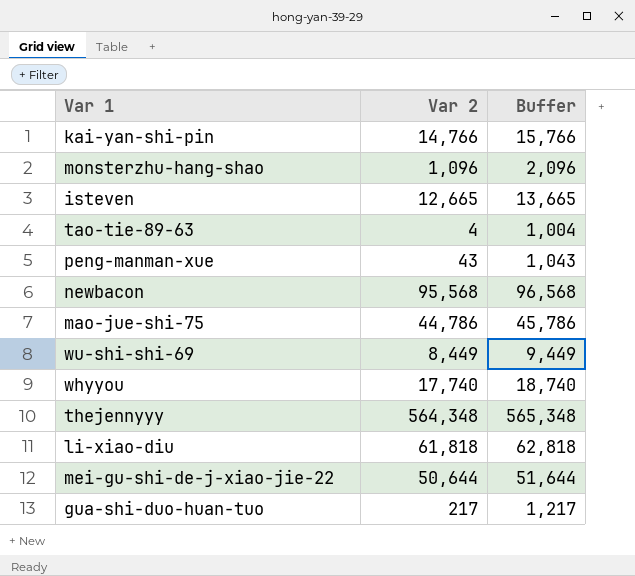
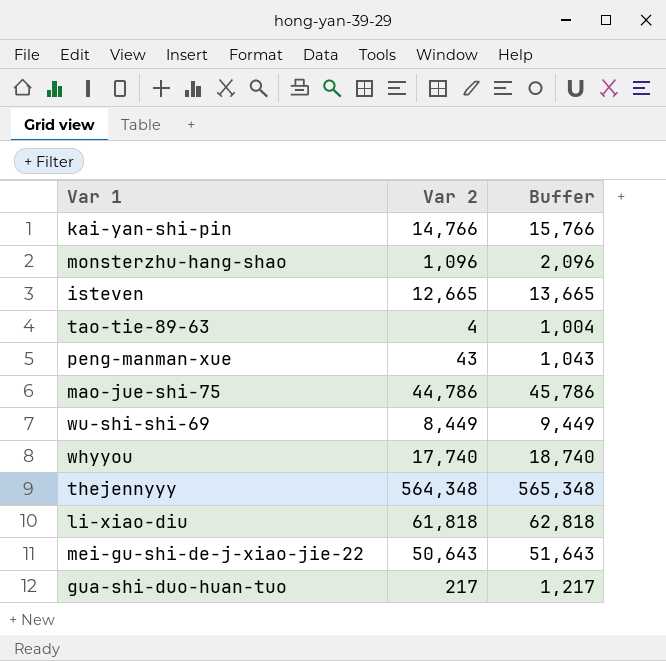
row newbacon: 95,568 | 96,568 -> none
mei-gu-shi-de-j-xiao-jie-22 | Var 2: 50,644 -> 50,643
mei-gu-shi-de-j-xiao-jie-22 | Buffer: 51,644 -> 51,643

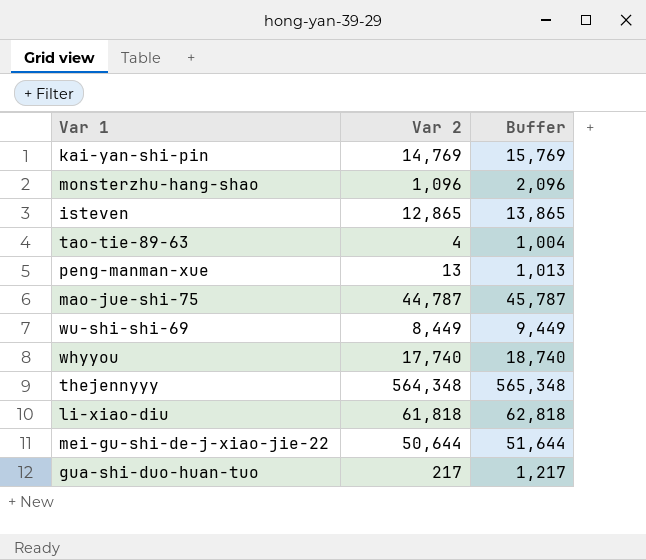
kai-yan-shi-pin | Var 2: 14,766 -> 14,769
kai-yan-shi-pin | Buffer: 15,766 -> 15,769
isteven | Var 2: 12,665 -> 12,865
isteven | Buffer: 13,665 -> 13,865
peng-manman-xue | Var 2: 43 -> 13
peng-manman-xue | Buffer: 1,043 -> 1,013
mao-jue-shi-75 | Var 2: 44,786 -> 44,787
mao-jue-shi-75 | Buffer: 45,786 -> 45,787
mei-gu-shi-de-j-xiao-jie-22 | Var 2: 50,643 -> 50,644
mei-gu-shi-de-j-xiao-jie-22 | Buffer: 51,643 -> 51,644

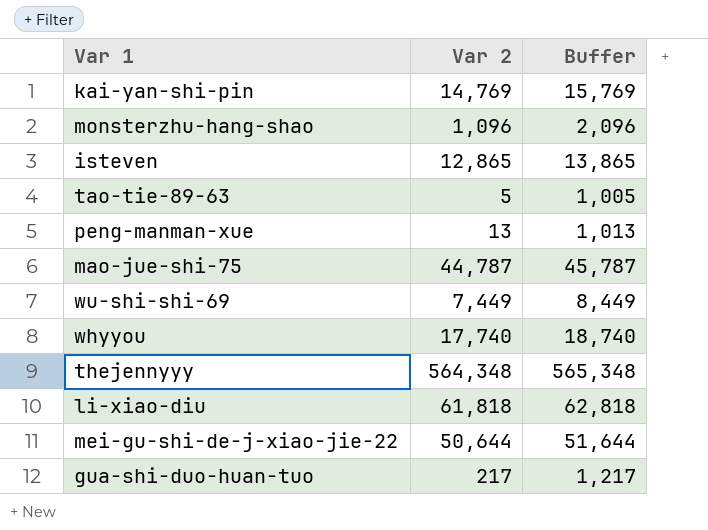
tao-tie-89-63 | Var 2: 4 -> 5
tao-tie-89-63 | Buffer: 1,004 -> 1,005
wu-shi-shi-69 | Var 2: 8,449 -> 7,449
wu-shi-shi-69 | Buffer: 9,449 -> 8,449

